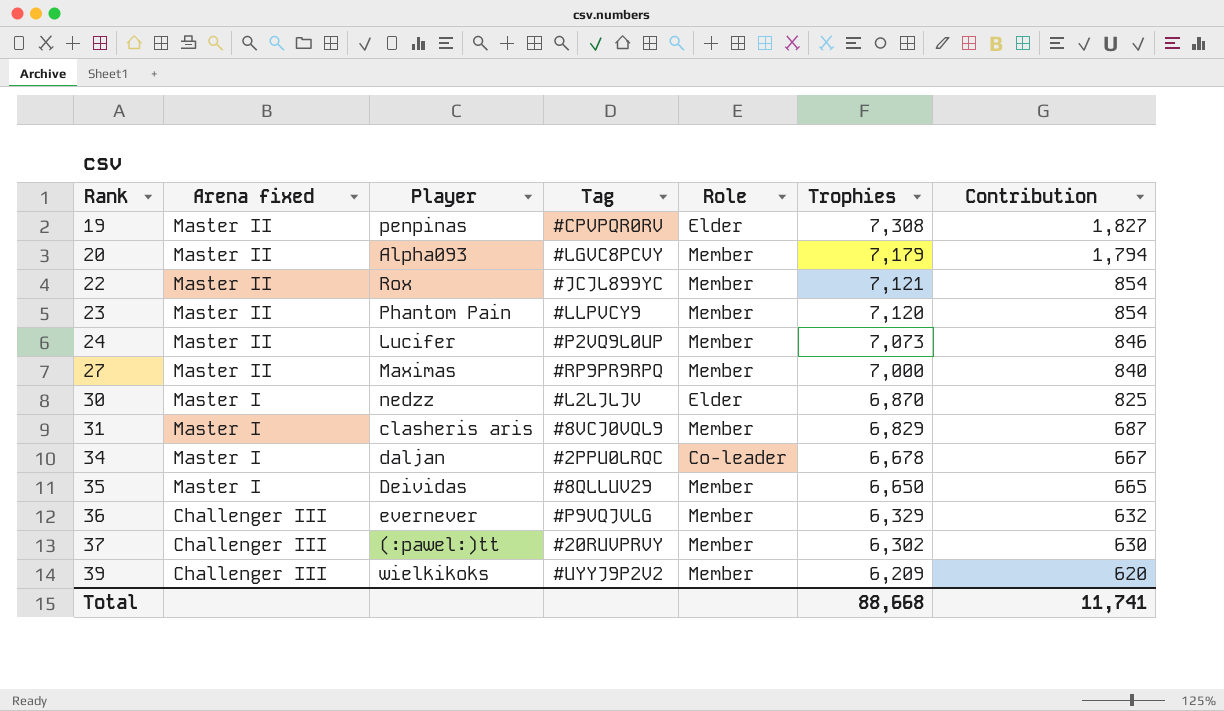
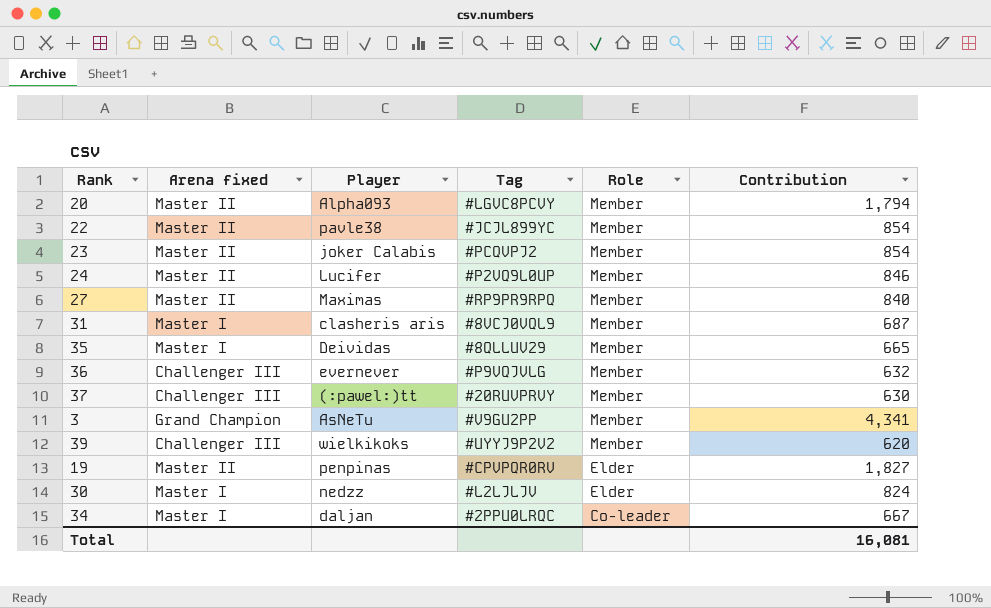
row order: Rank ascending -> Role descending
column Trophies | position: 6 -> none
22 | Player: Rox -> pavle38
23 | Player: Phantom Pain -> joker Calabis
23 | Tag: #LLPVCY9 -> #PCQVPJ2
row 3: none -> Grand Champion | AsNeTu | #V9GU2PP | Member | 4,341
30 | Contribution: 825 -> 824
Total | Contribution: 11,741 -> 16,081

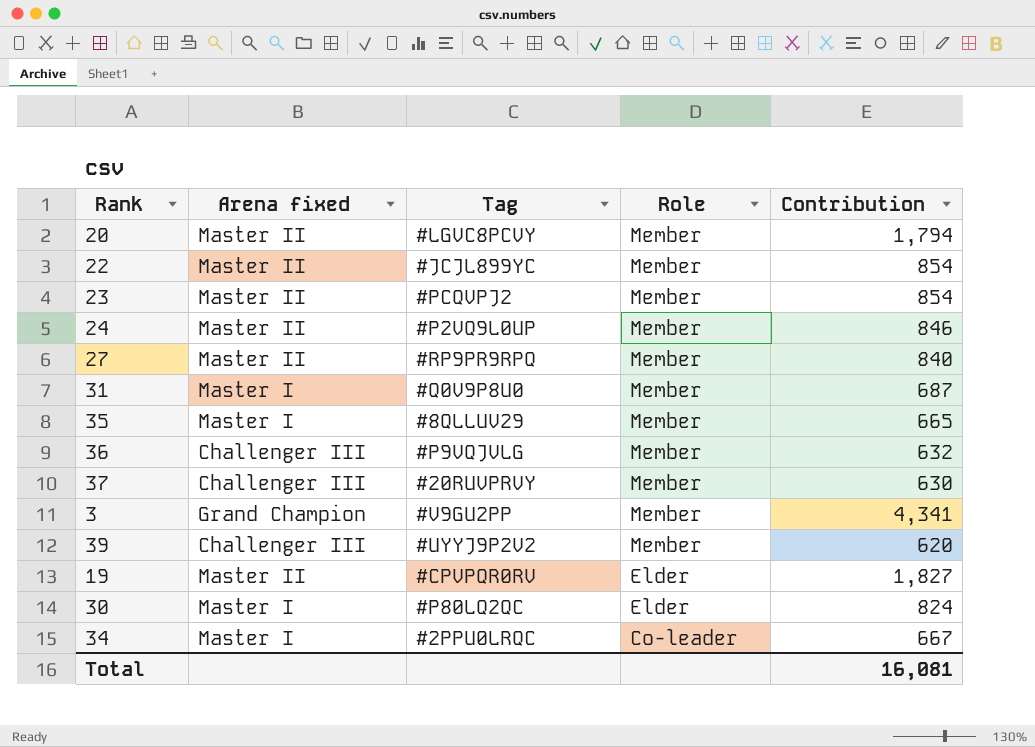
column Player | position: 3 -> none
31 | Tag: #8VCJ0VQL9 -> #Q0V9P8U0
30 | Tag: #L2LJLJV -> #P80LQ2QC

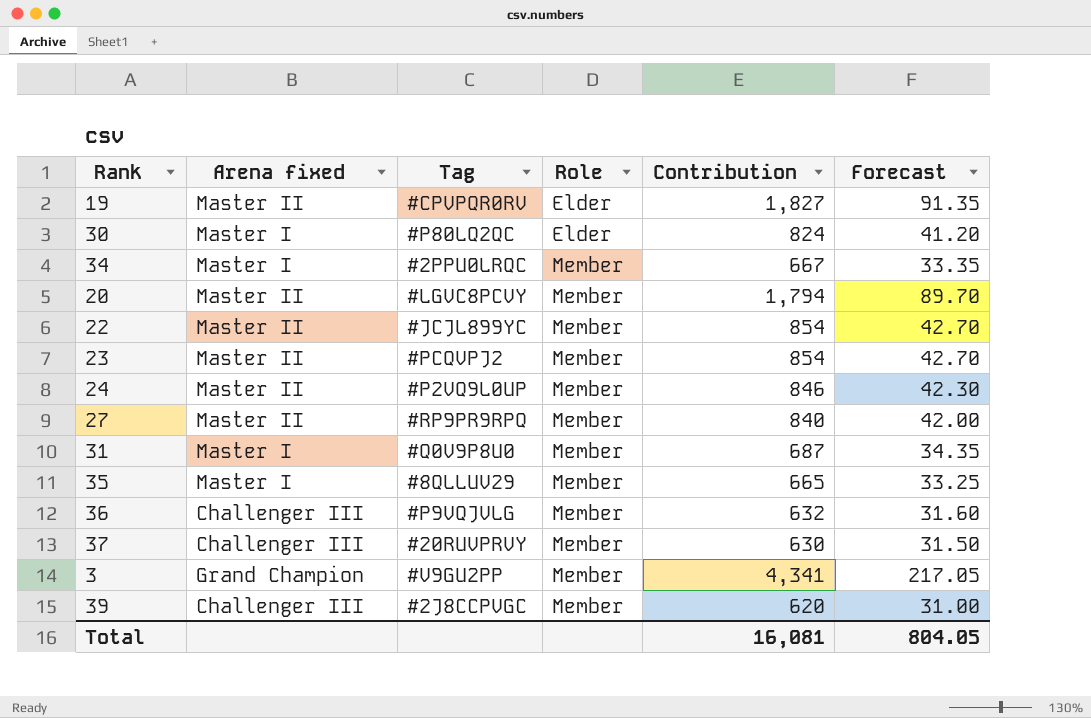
row order: Role descending -> Role ascending
column Forecast | formula: none -> [Contribution] * 0.05
34 | Role: Co-leader -> Member
39 | Tag: #UYYJ9P2V2 -> #2J8CCPVGC

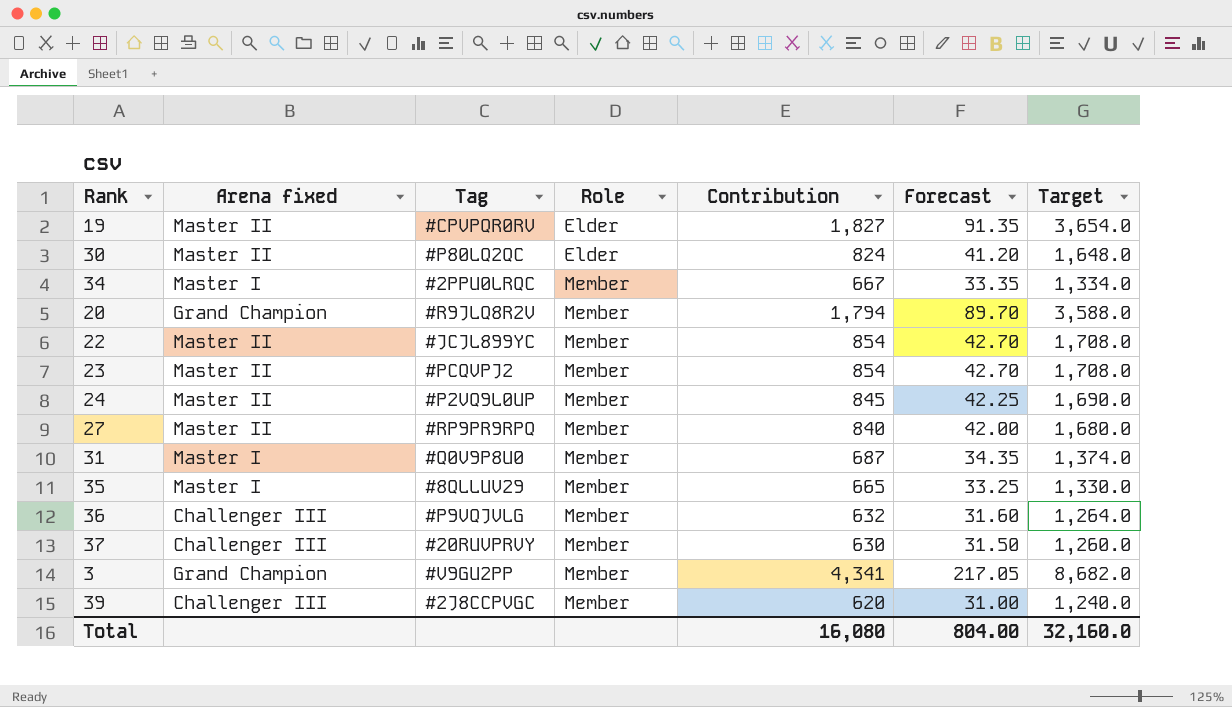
column Target | formula: none -> [Contribution] * 2
30 | Arena fixed: Master I -> Master II
20 | Arena fixed: Master II -> Grand Champion
20 | Tag: #LGVC8PCVY -> #R9JLQ8R2V
24 | Contribution: 846 -> 845
24 | Forecast: 42.30 -> 42.25
Total | Contribution: 16,081 -> 16,080
Total | Forecast: 804.05 -> 804.00

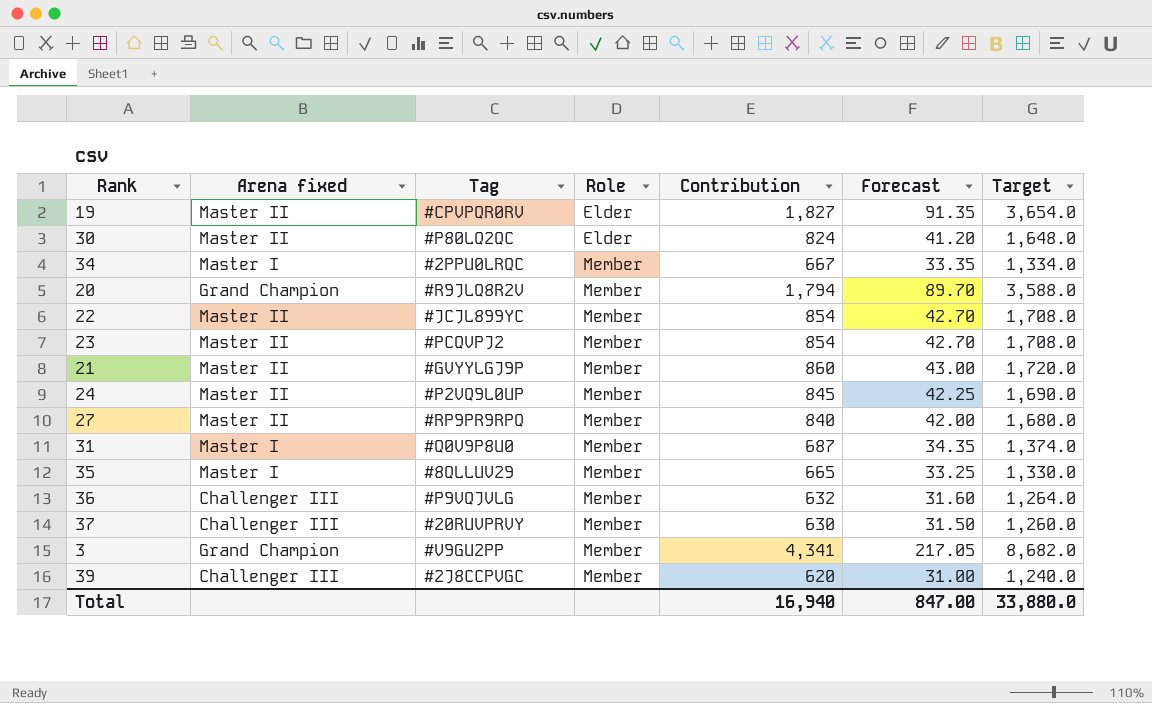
row 21: none -> Master II | #GVYYLGJ9P | Member | 860 | 43.00 | 1,720.0
Total | Contribution: 16,080 -> 16,940
Total | Forecast: 804.00 -> 847.00
Total | Target: 32,160.0 -> 33,880.0

